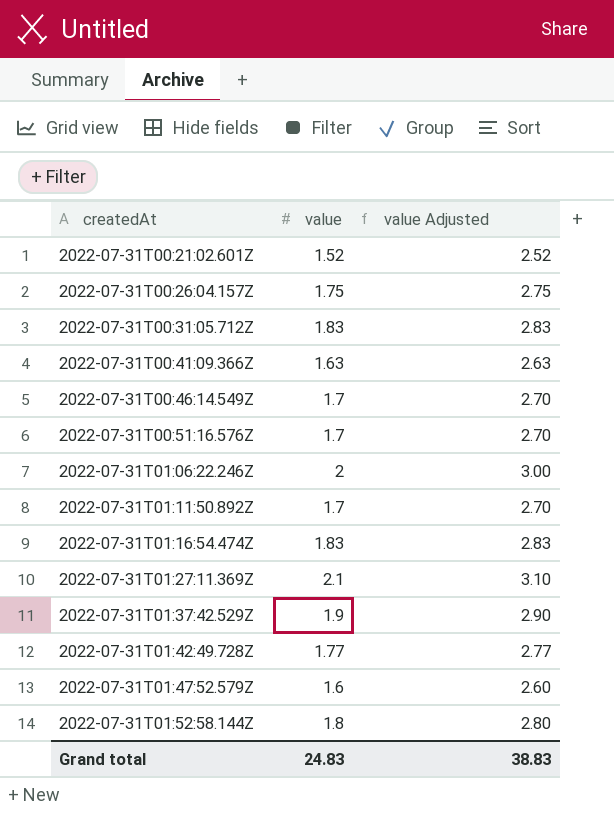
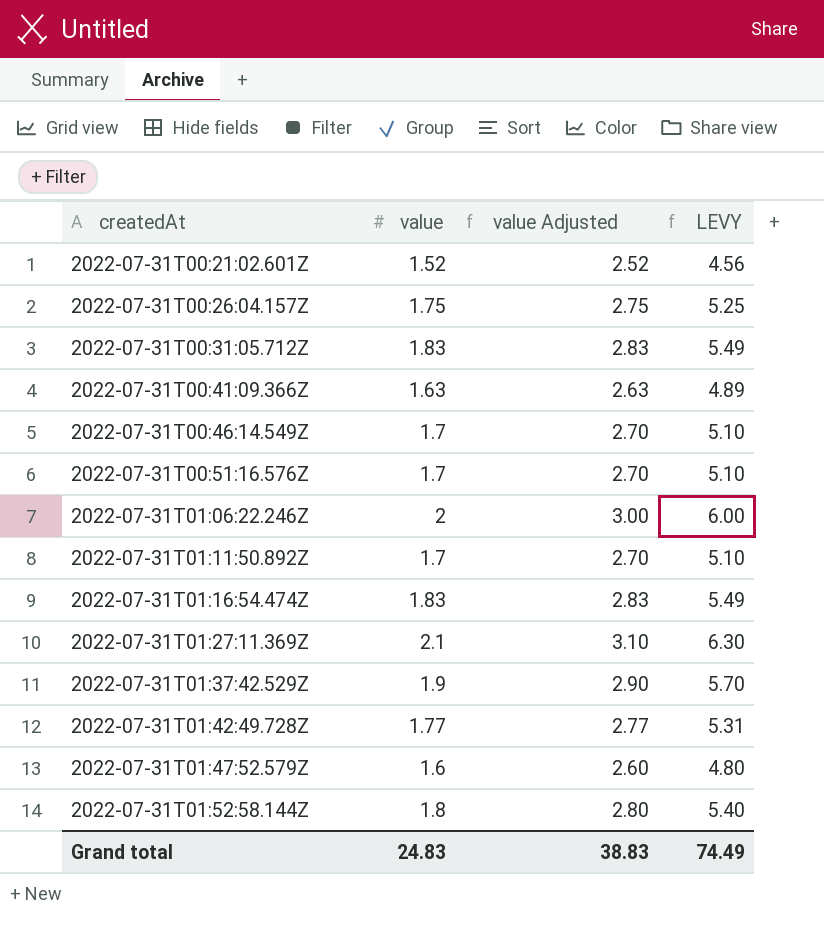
column LEVY | formula: none -> [value] * 3

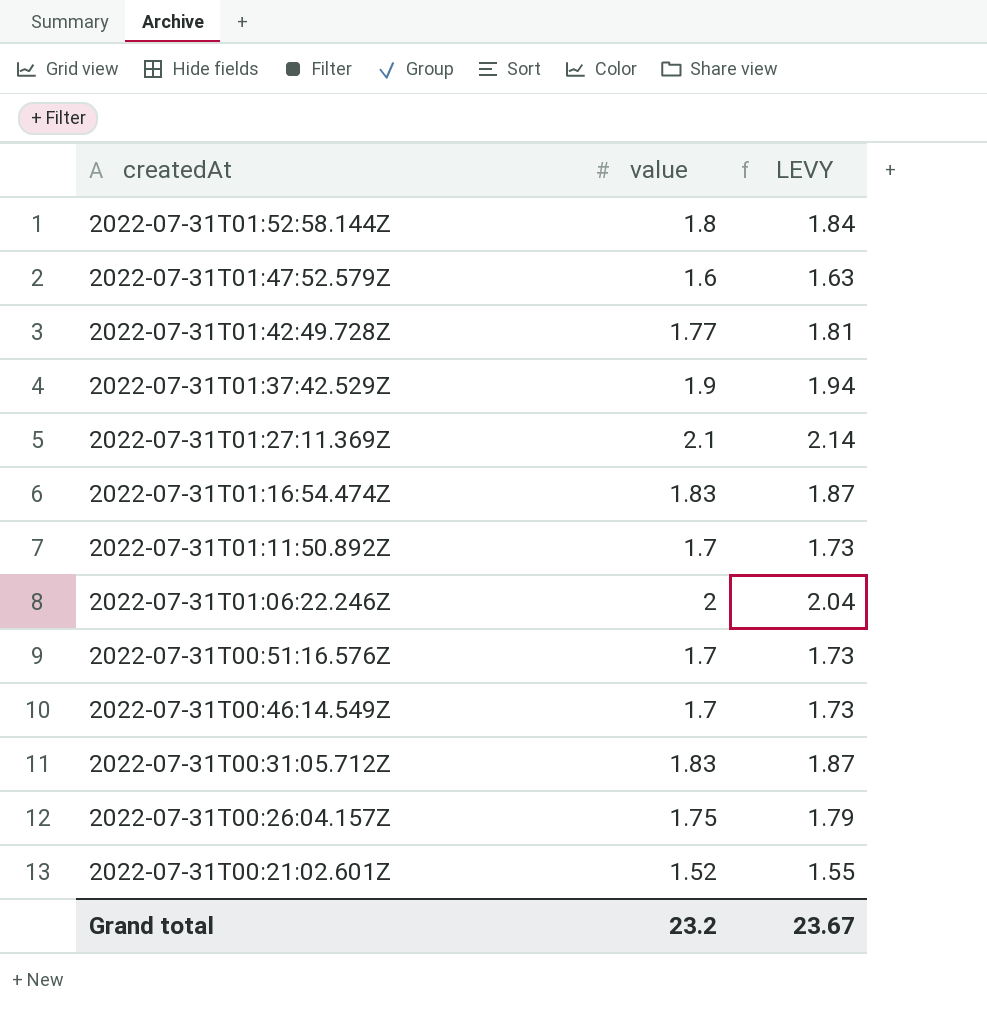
row order: createdAt ascending -> createdAt descending
column value Adjusted | formula: [value] + 1 -> none
column LEVY | formula: [value] * 3 -> [value] * 1.02
row 2022-07-31T00:41:09.366Z: 1.63 | 2.63 | 4.89 -> none
Grand total | value: 24.83 -> 23.2
Grand total | LEVY: 74.49 -> 23.67

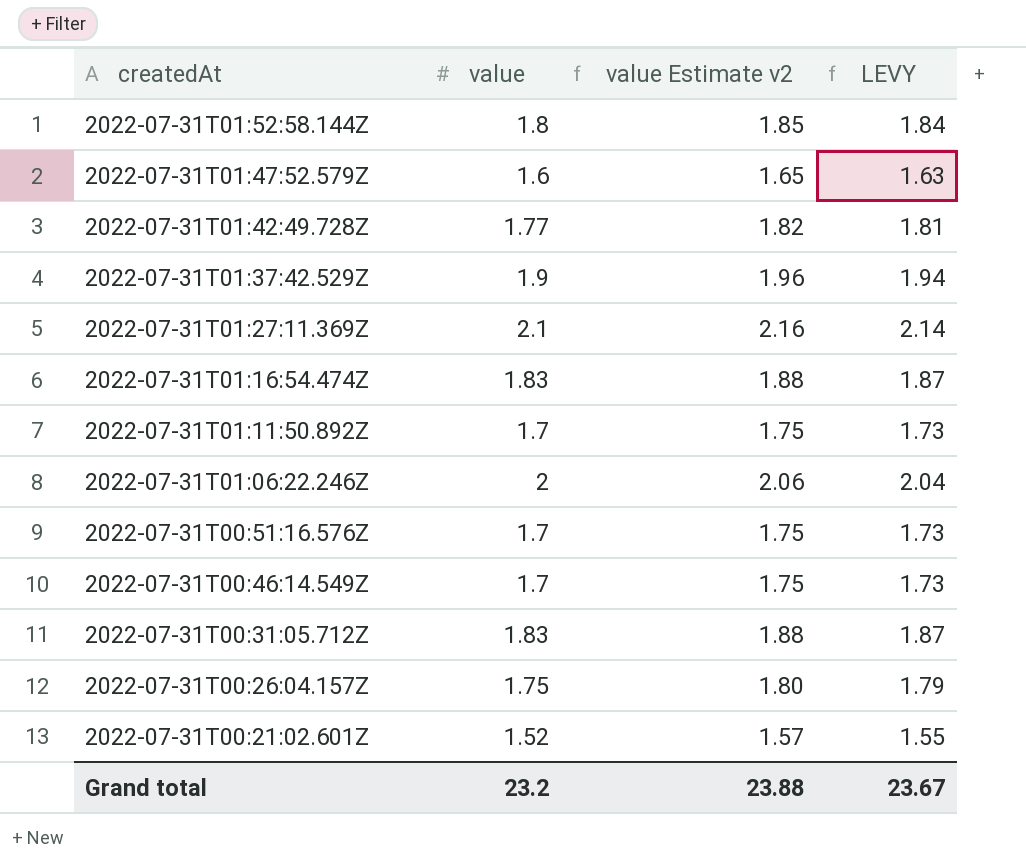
column value Estimate v2 | formula: none -> [value] * 1.03

